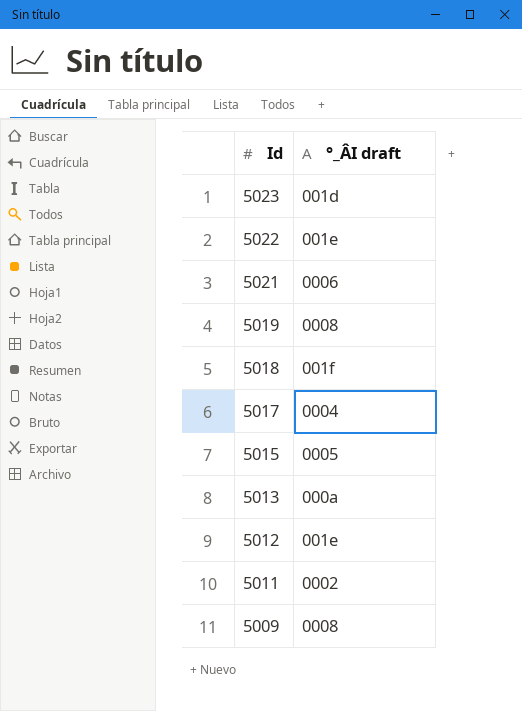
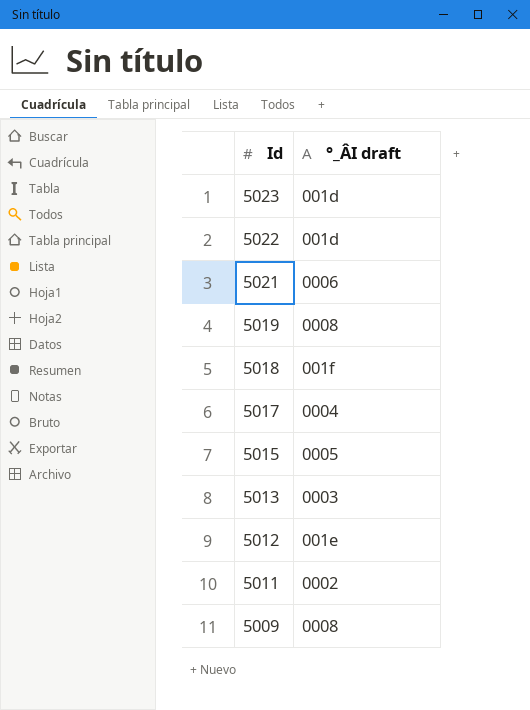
5022 | °_ÂI draft: 001e -> 001d
5013 | °_ÂI draft: 000a -> 0003

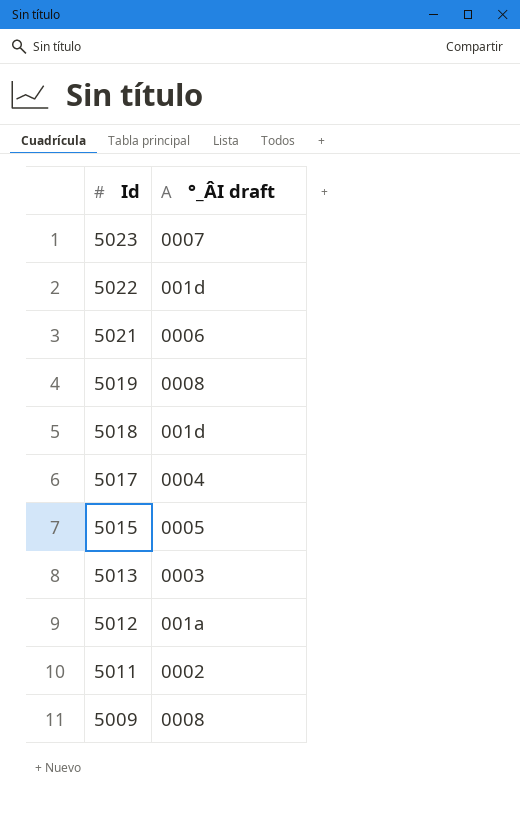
5023 | °_ÂI draft: 001d -> 0007
5018 | °_ÂI draft: 001f -> 001d
5012 | °_ÂI draft: 001e -> 001a

